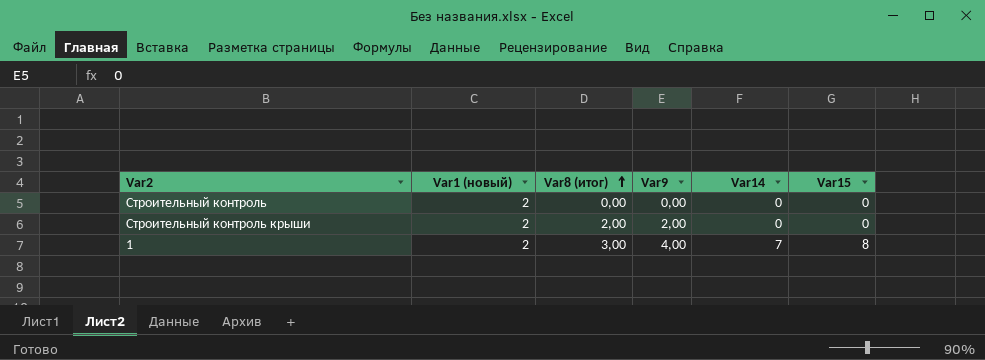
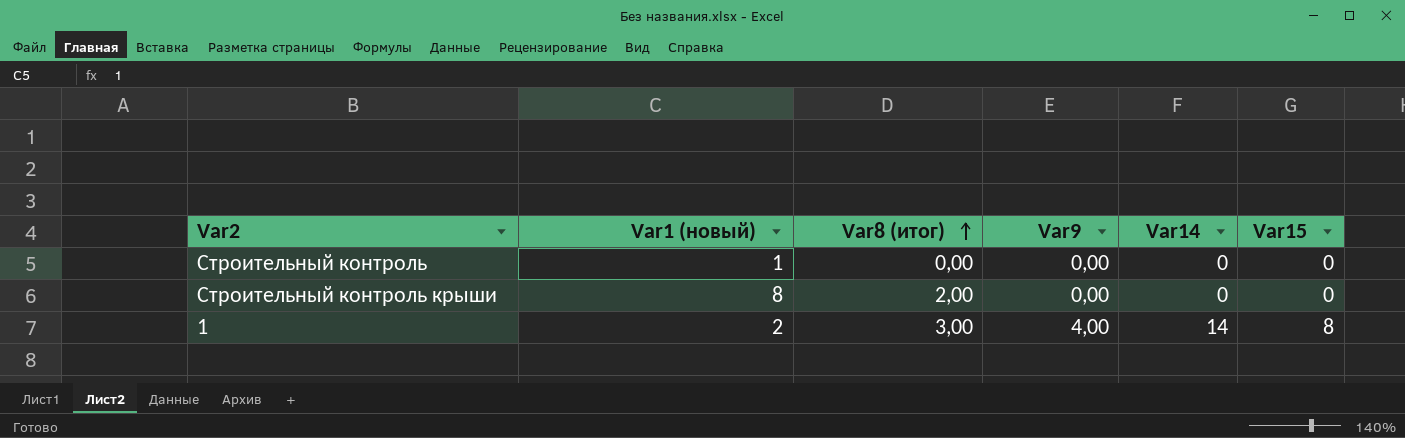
Строительный контроль | Var1 (новый): 2 -> 1
Строительный контроль крыши | Var1 (новый): 2 -> 8
Строительный контроль крыши | Var9: 2,00 -> 0,00
1 | Var14: 7 -> 14

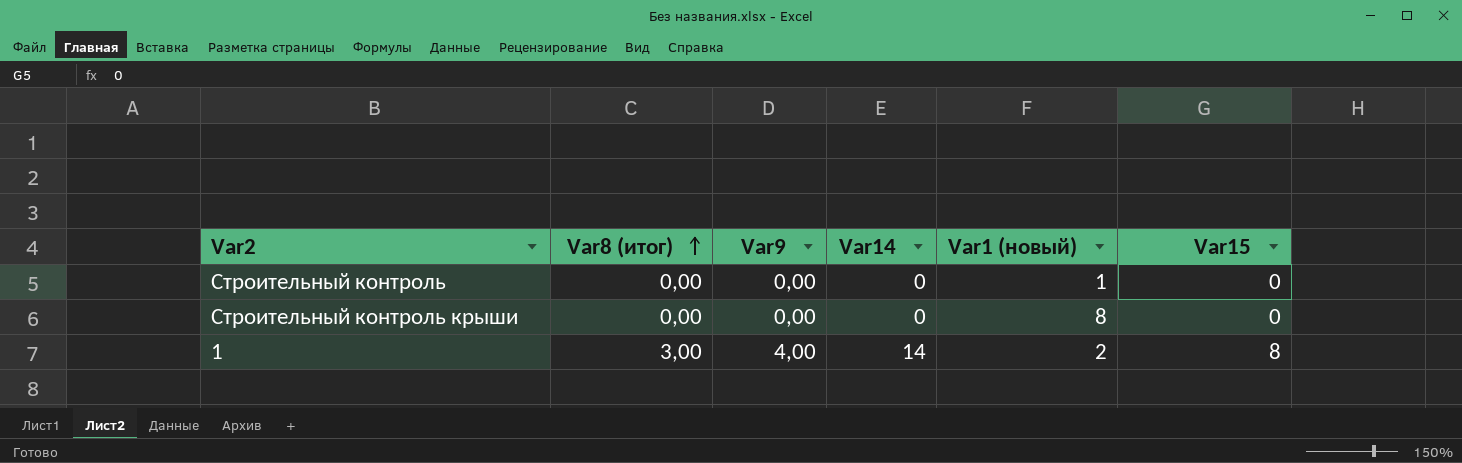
column Var1 (новый) | position: 2 -> 5
Строительный контроль крыши | Var8 (итог): 2,00 -> 0,00

